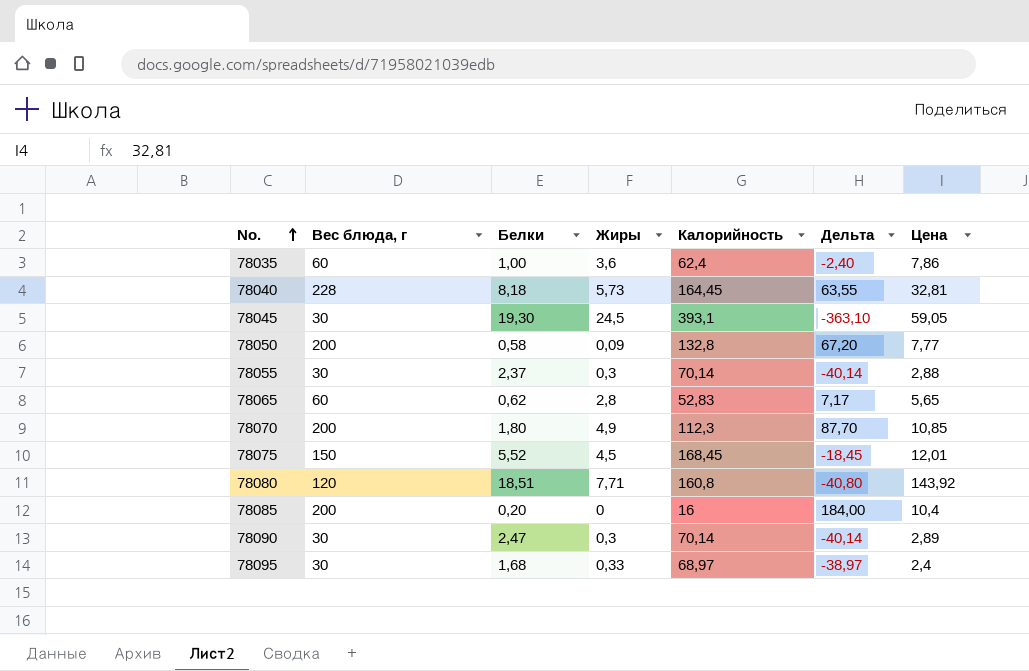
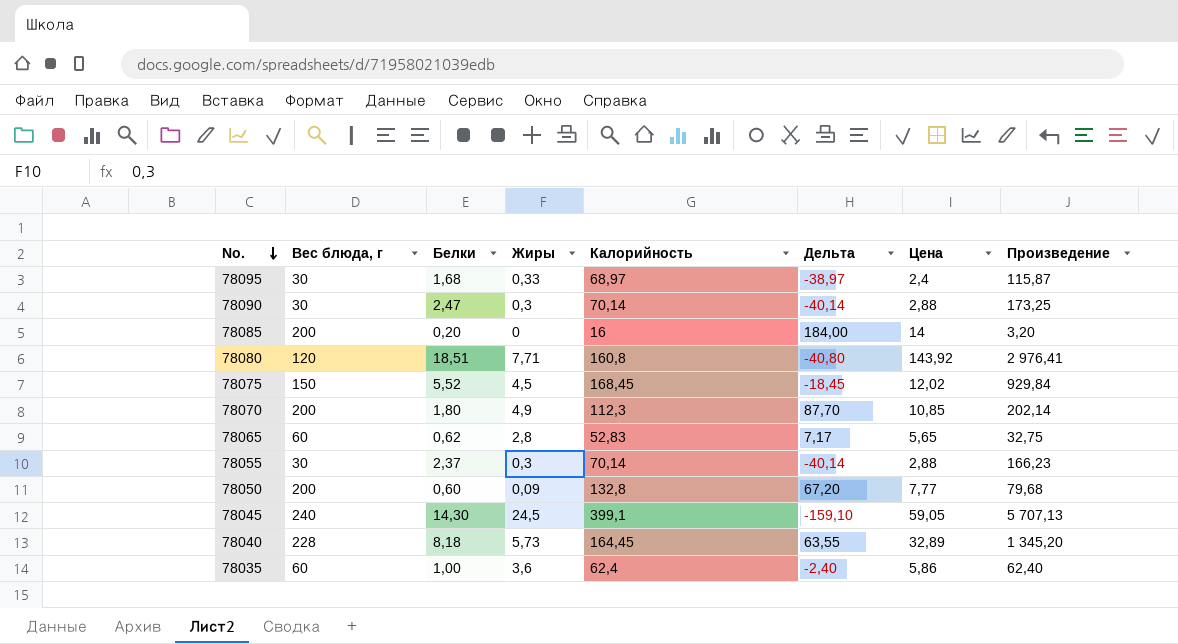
row order: No. ascending -> No. descending
column Произведение | formula: none -> [Белки] * [Калорийность]
78090 | Цена: 2,89 -> 2,88
78085 | Цена: 10,4 -> 14
78075 | Цена: 12,01 -> 12,02
78050 | Белки: 0,58 -> 0,60
78045 | Вес блюда, г: 30 -> 240
78045 | Белки: 19,30 -> 14,30
78045 | Калорийность: 393,1 -> 399,1
78045 | Дельта: -363,10 -> -159,10
78040 | Цена: 32,81 -> 32,89
78035 | Цена: 7,86 -> 5,86

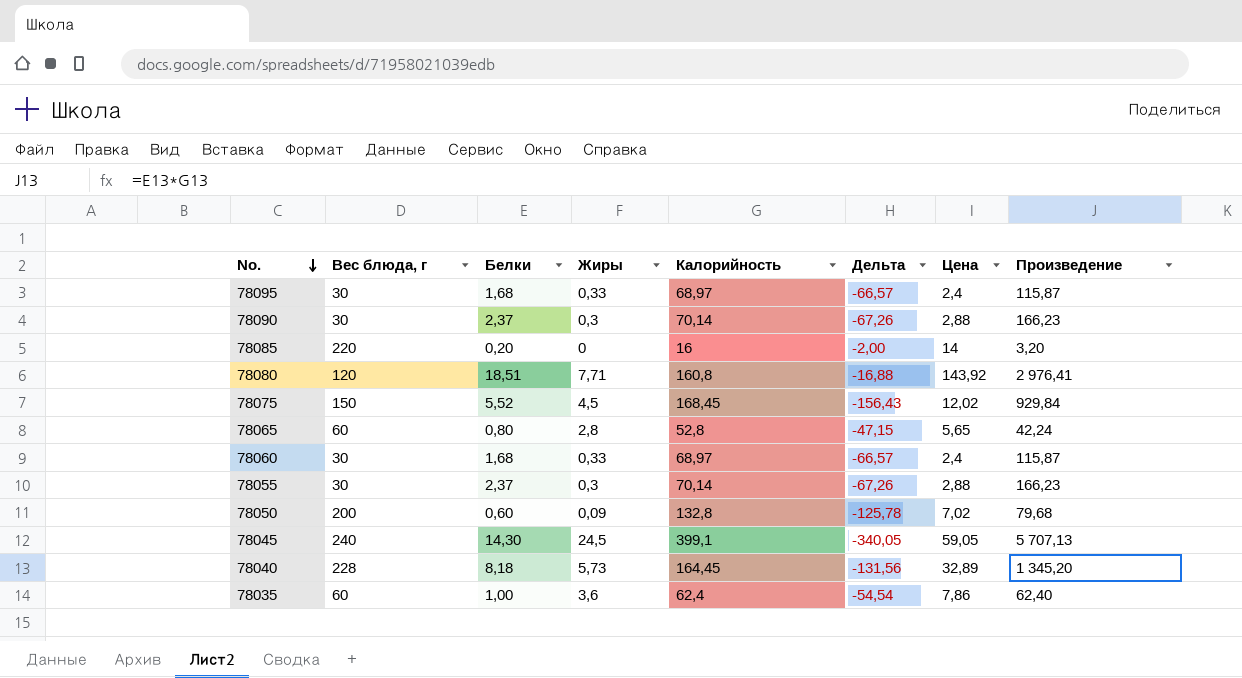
column Дельта | formula: [Вес блюда, г] - [Калорийность] -> [Цена] - [Калорийность]
row 78070: 200 | 1,80 | 4,9 | 112,3 | 87,70 | 10,85 | 202,14 -> none
78090 | Белки: 2,47 -> 2,37
78090 | Произведение: 173,25 -> 166,23
78085 | Вес блюда, г: 200 -> 220
78065 | Белки: 0,62 -> 0,80
78065 | Калорийность: 52,83 -> 52,8
78065 | Произведение: 32,75 -> 42,24
row 78060: none -> 30 | 1,68 | 0,33 | 68,97 | -66,57 | 2,4 | 115,87
78050 | Цена: 7,77 -> 7,02
78035 | Цена: 5,86 -> 7,86

